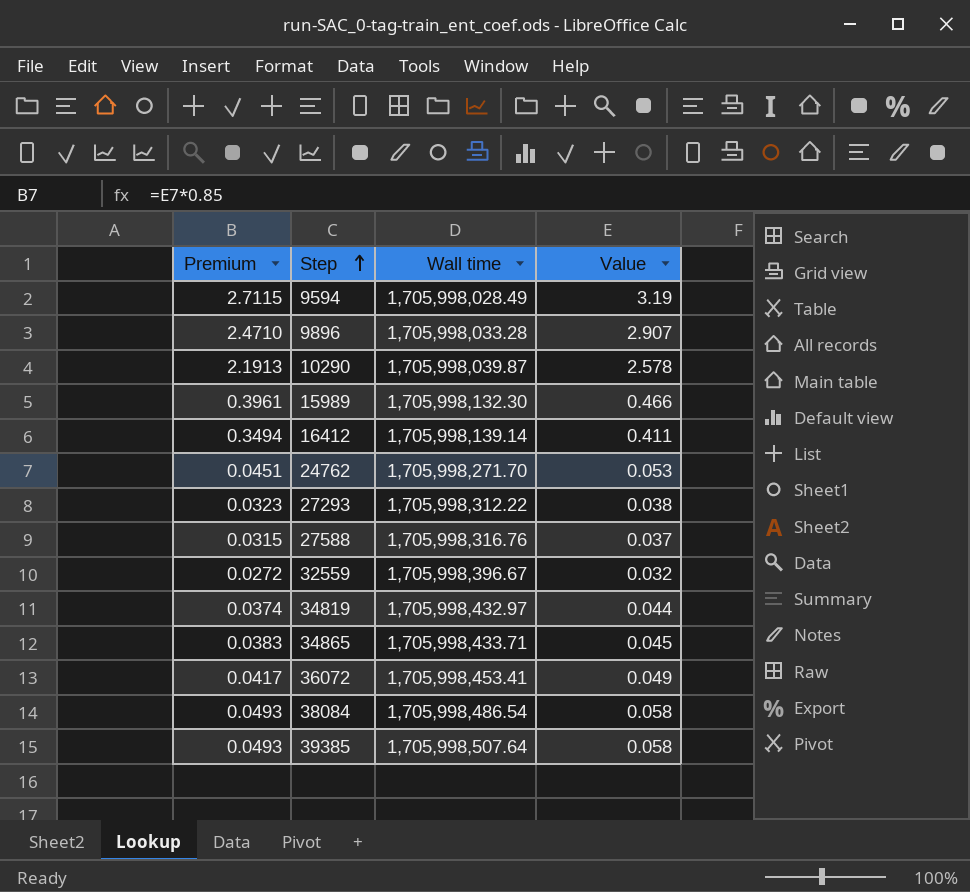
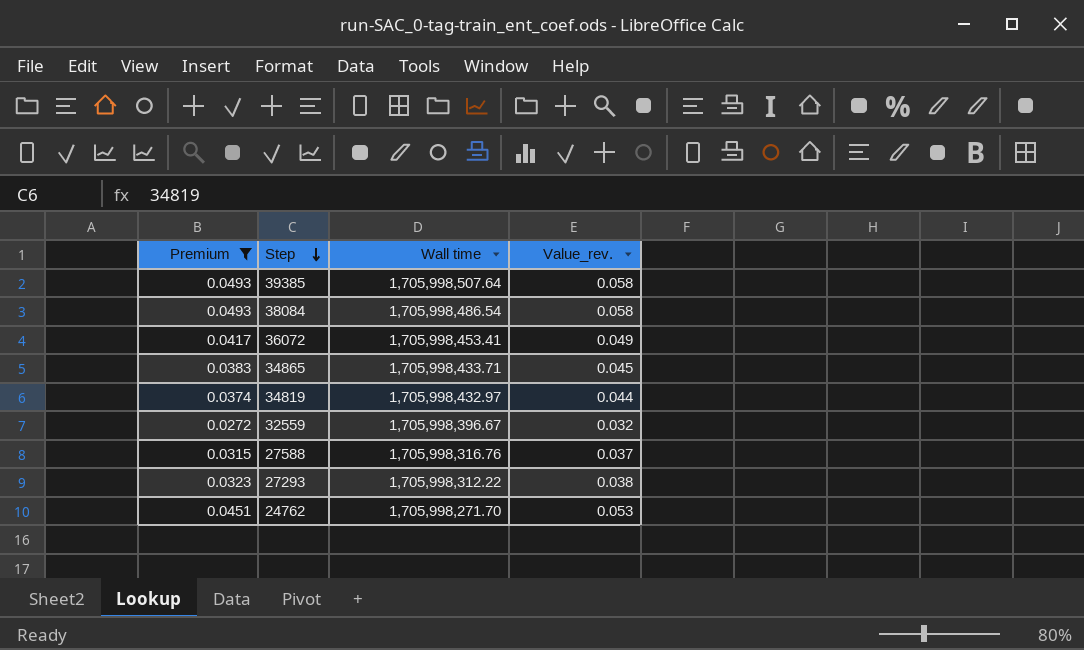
filter: none -> Premium <= 0.0493
row order: Step ascending -> Step descending
column name: Value -> Value_rev.

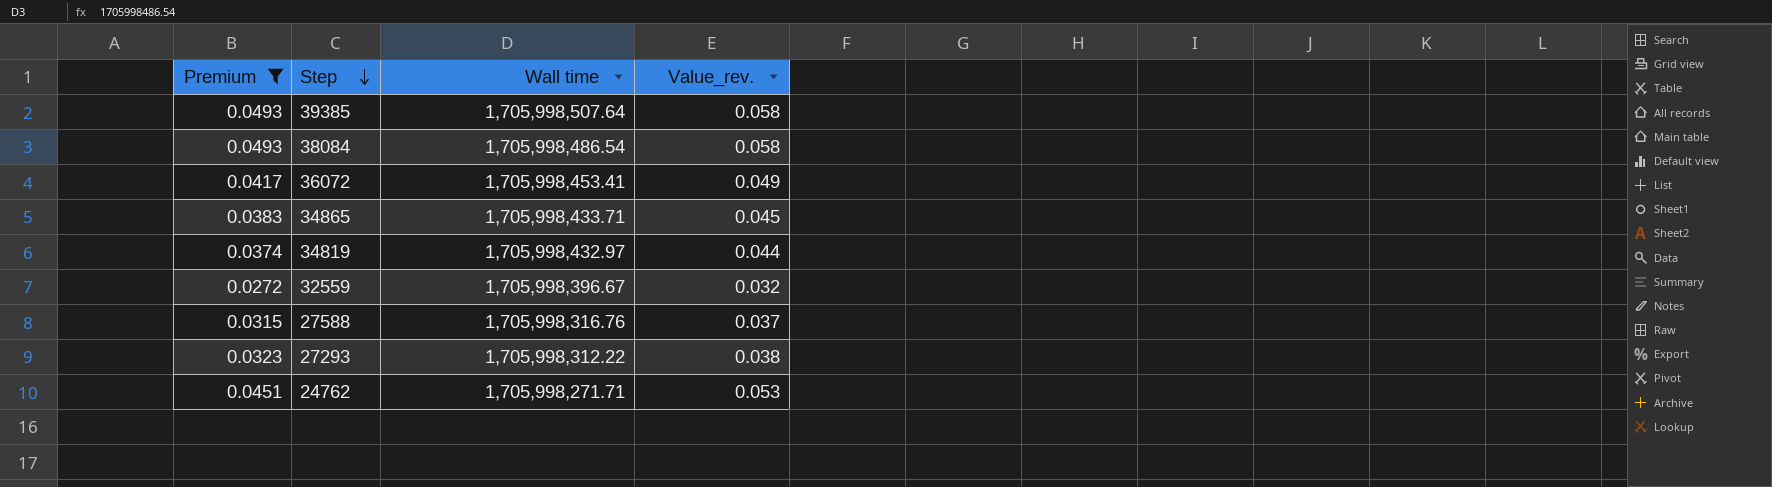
24762 | Wall time: 1,705,998,271.70 -> 1,705,998,271.71

